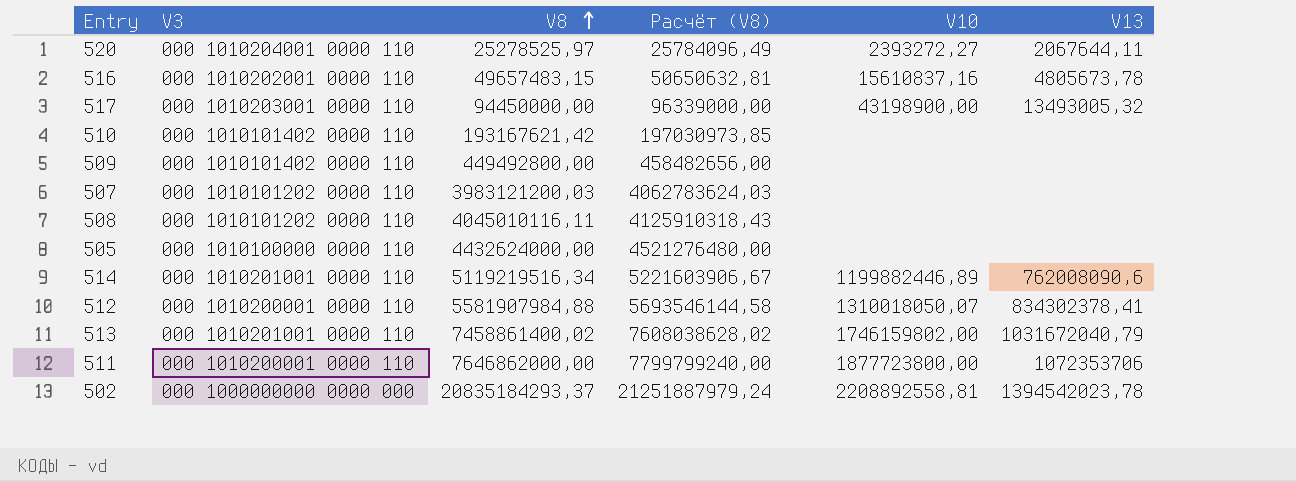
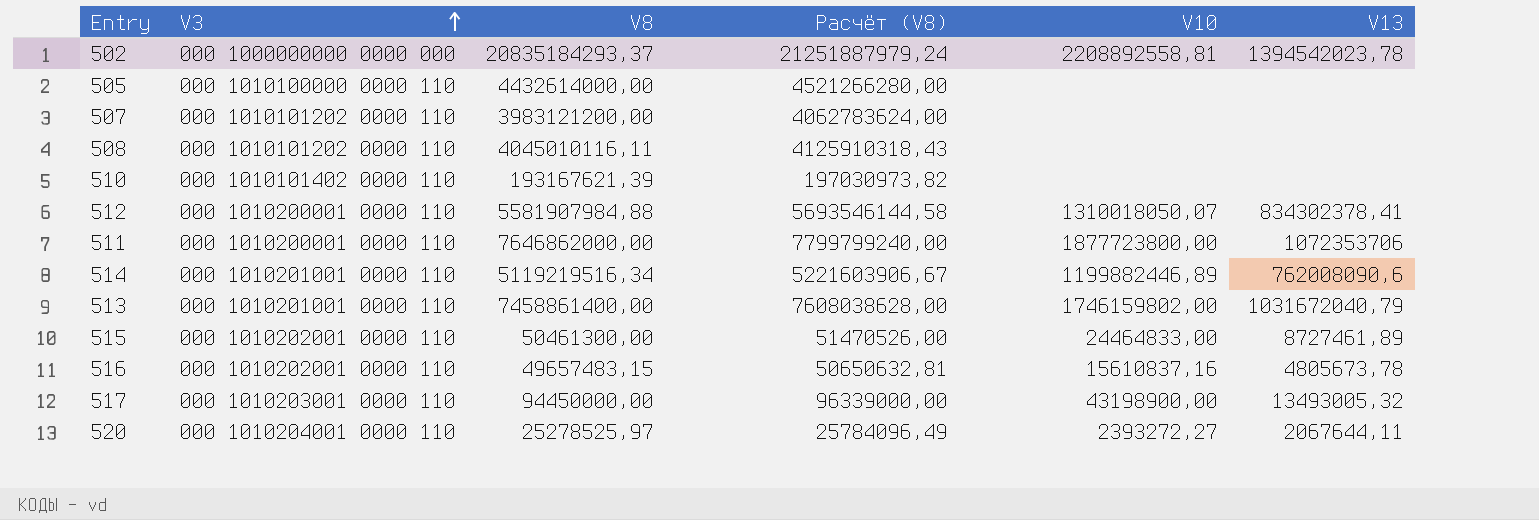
row order: V8 ascending -> V3 ascending
row 509: 000 1010101402 0000 110 | 449492800,00 | 458482656,00 | none | none -> none
505 | V8: 4432624000,00 -> 4432614000,00
505 | Расчёт (V8): 4521276480,00 -> 4521266280,00
507 | V8: 3983121200,03 -> 3983121200,00
507 | Расчёт (V8): 4062783624,03 -> 4062783624,00
510 | V8: 193167621,42 -> 193167621,39
510 | Расчёт (V8): 197030973,85 -> 197030973,82
513 | V8: 7458861400,02 -> 7458861400,00
513 | Расчёт (V8): 7608038628,02 -> 7608038628,00
row 515: none -> 000 1010202001 0000 110 | 50461300,00 | 51470526,00 | 24464833,00 | 8727461,89

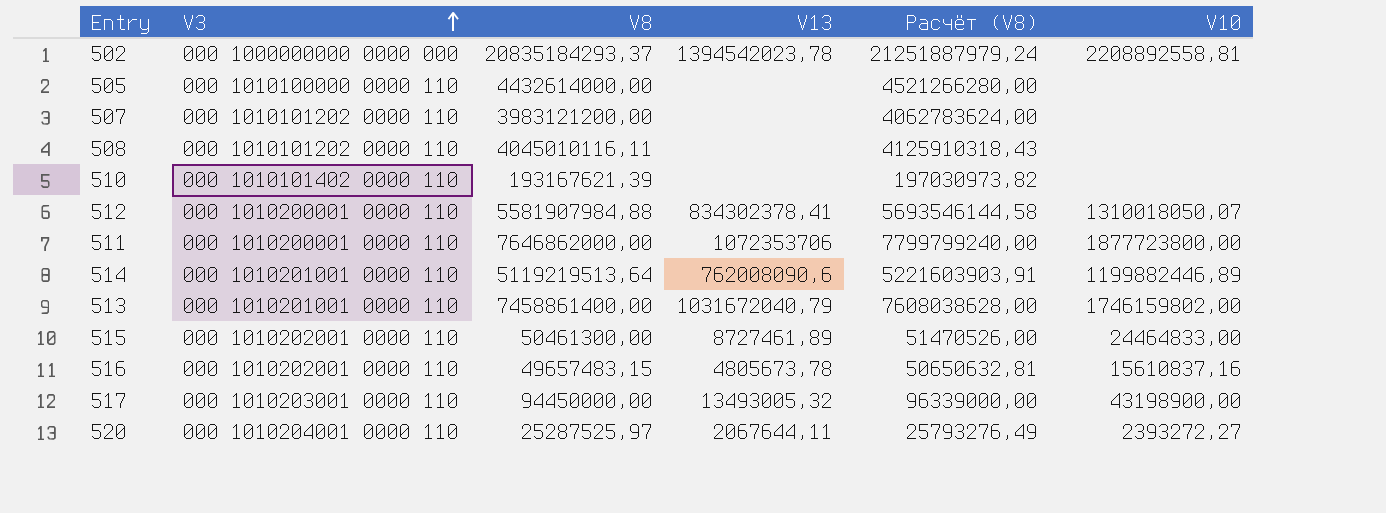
column V13 | position: 6 -> 4
514 | V8: 5119219516,34 -> 5119219513,64
514 | Расчёт (V8): 5221603906,67 -> 5221603903,91
520 | V8: 25278525,97 -> 25287525,97
520 | Расчёт (V8): 25784096,49 -> 25793276,49

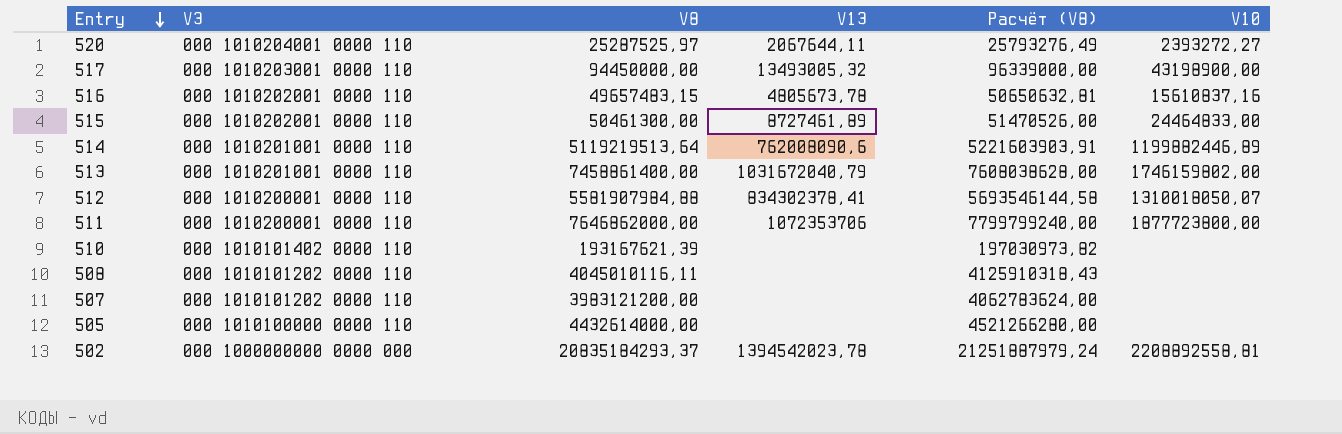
row order: V3 ascending -> Entry descending

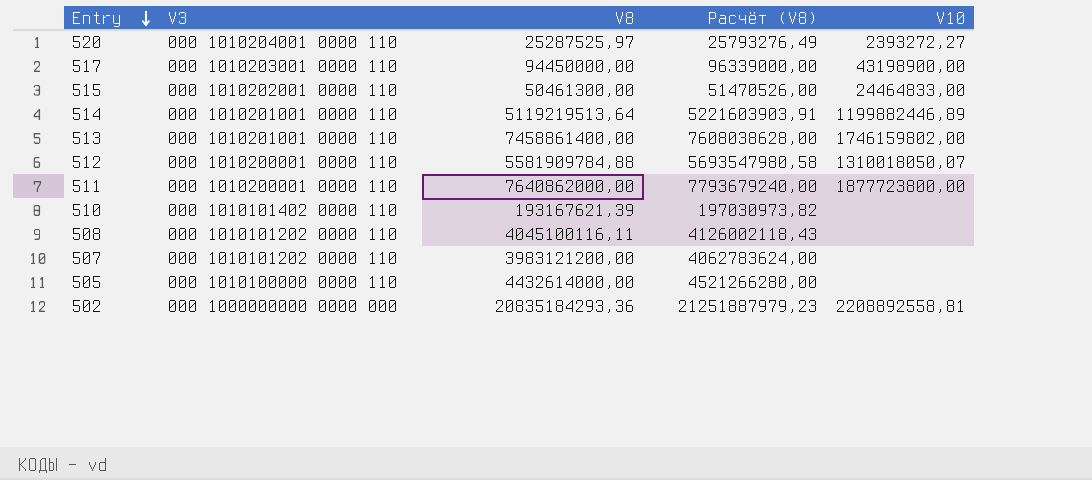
column V13 | position: 4 -> none
row 516: 000 1010202001 0000 110 | 49657483,15 | 4805673,78 | 50650632,81 | 15610837,16 -> none
512 | V8: 5581907984,88 -> 5581909784,88
512 | Расчёт (V8): 5693546144,58 -> 5693547980,58
511 | V8: 7646862000,00 -> 7640862000,00
511 | Расчёт (V8): 7799799240,00 -> 7793679240,00
508 | V8: 4045010116,11 -> 4045100116,11
508 | Расчёт (V8): 4125910318,43 -> 4126002118,43
502 | V8: 20835184293,37 -> 20835184293,36
502 | Расчёт (V8): 21251887979,24 -> 21251887979,23

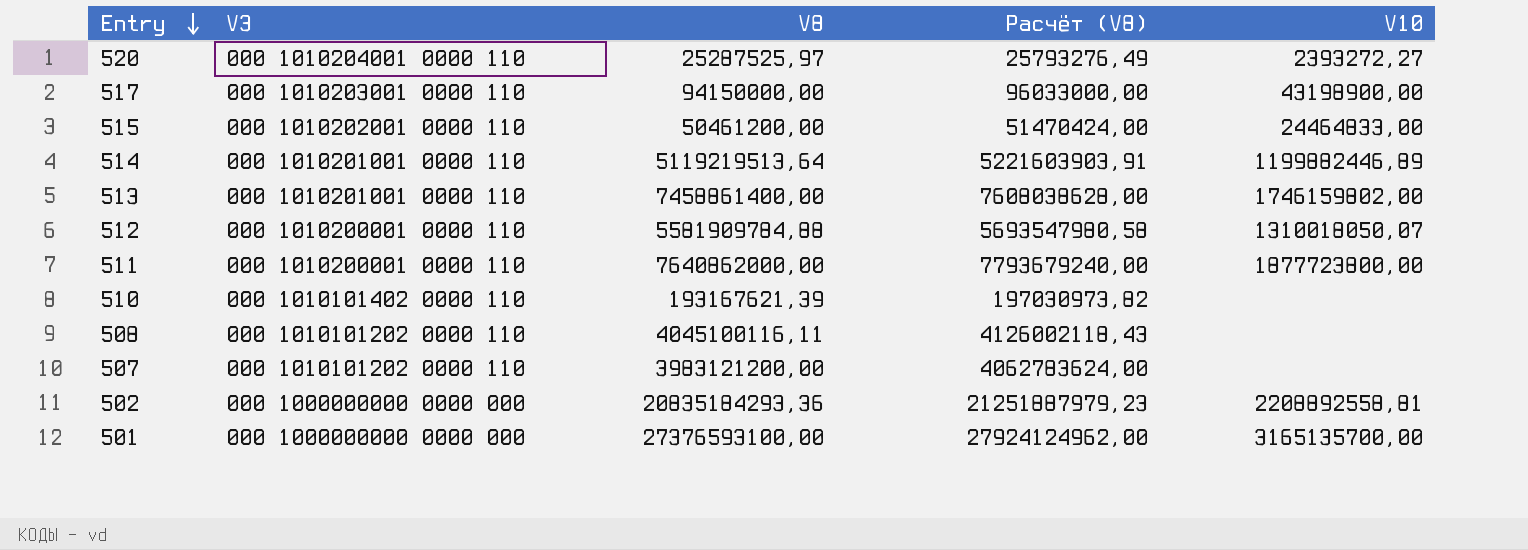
row 505: 000 1010100000 0000 110 | 4432614000,00 | 4521266280,00 | none -> none
517 | V8: 94450000,00 -> 94150000,00
517 | Расчёт (V8): 96339000,00 -> 96033000,00
515 | V8: 50461300,00 -> 50461200,00
515 | Расчёт (V8): 51470526,00 -> 51470424,00
row 501: none -> 000 1000000000 0000 000 | 27376593100,00 | 27924124962,00 | 3165135700,00

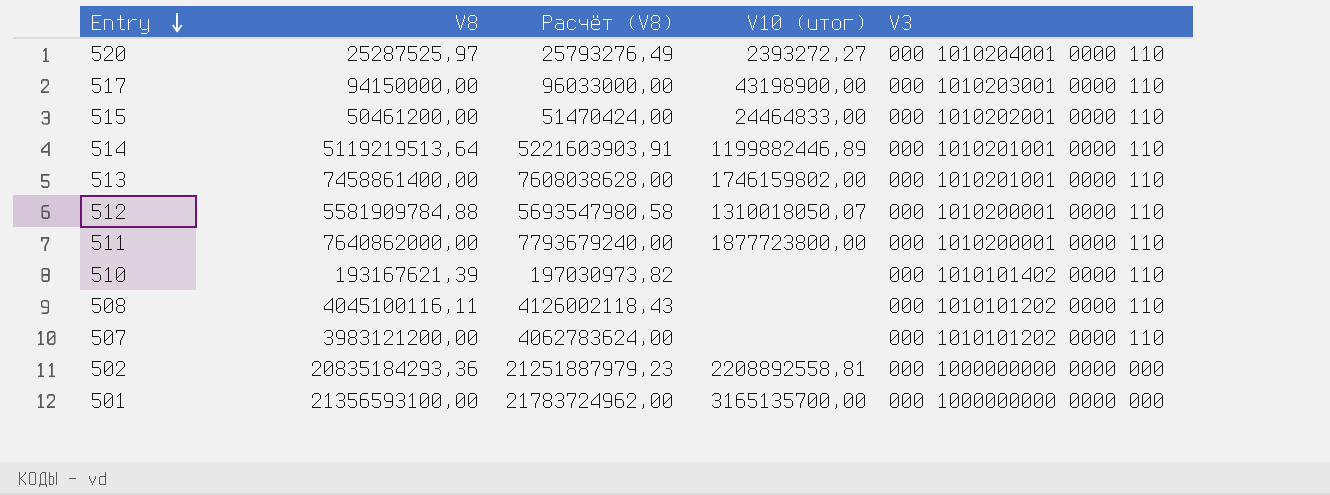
column name: V10 -> V10 (итог)
column V3 | position: 2 -> 5
501 | V8: 27376593100,00 -> 21356593100,00
501 | Расчёт (V8): 27924124962,00 -> 21783724962,00

